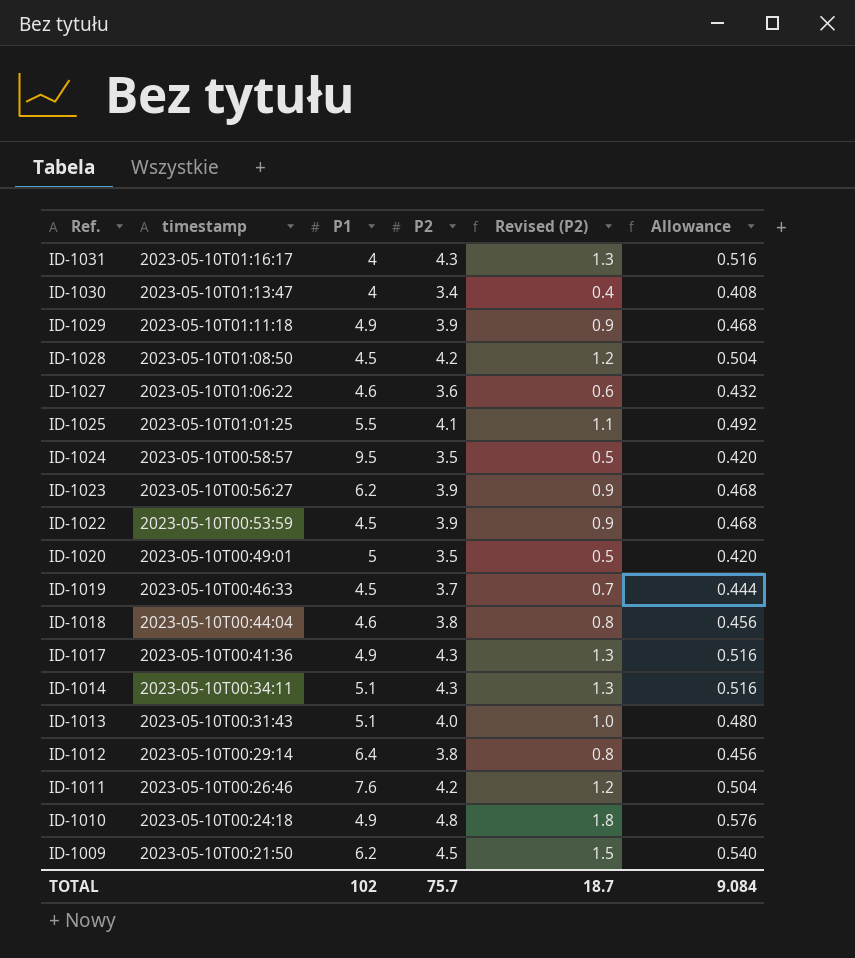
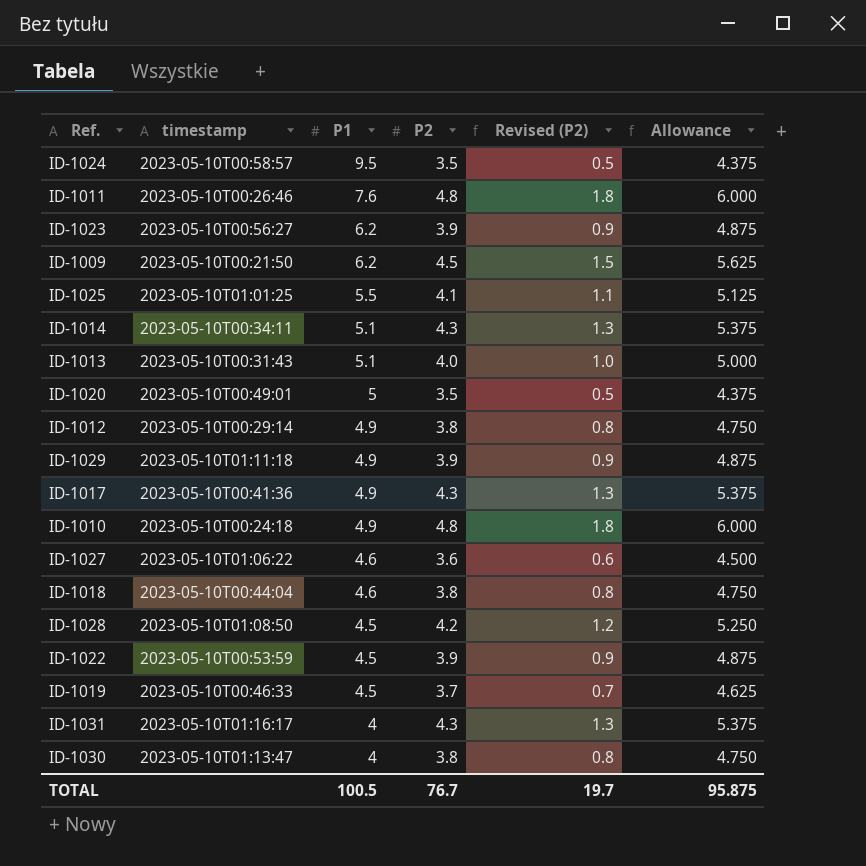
row order: Ref. descending -> P1 descending
column Allowance | formula: [P2] * 0.12 -> [P2] * 1.25
ID-1011 | P2: 4.2 -> 4.8
ID-1011 | Revised (P2): 1.2 -> 1.8
ID-1012 | P1: 6.4 -> 4.9
ID-1030 | P2: 3.4 -> 3.8
ID-1030 | Revised (P2): 0.4 -> 0.8
TOTAL | P1: 102 -> 100.5
TOTAL | P2: 75.7 -> 76.7
TOTAL | Revised (P2): 18.7 -> 19.7
TOTAL | Allowance: 9.084 -> 95.875

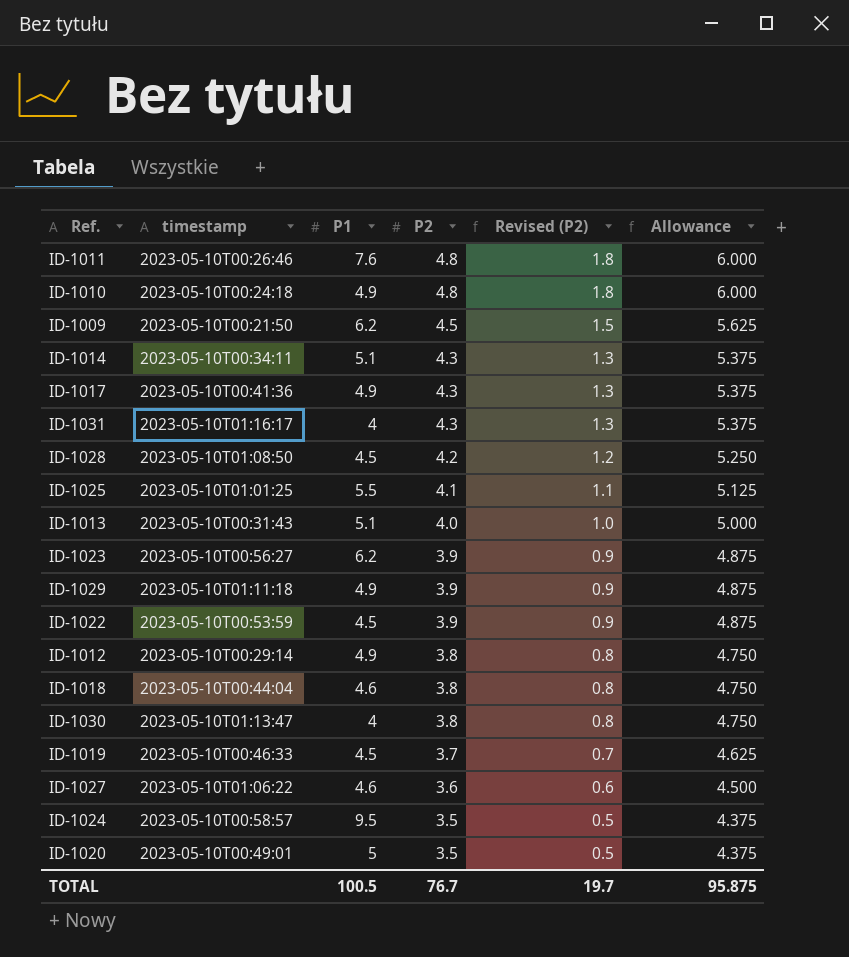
row order: P1 descending -> P2 descending

